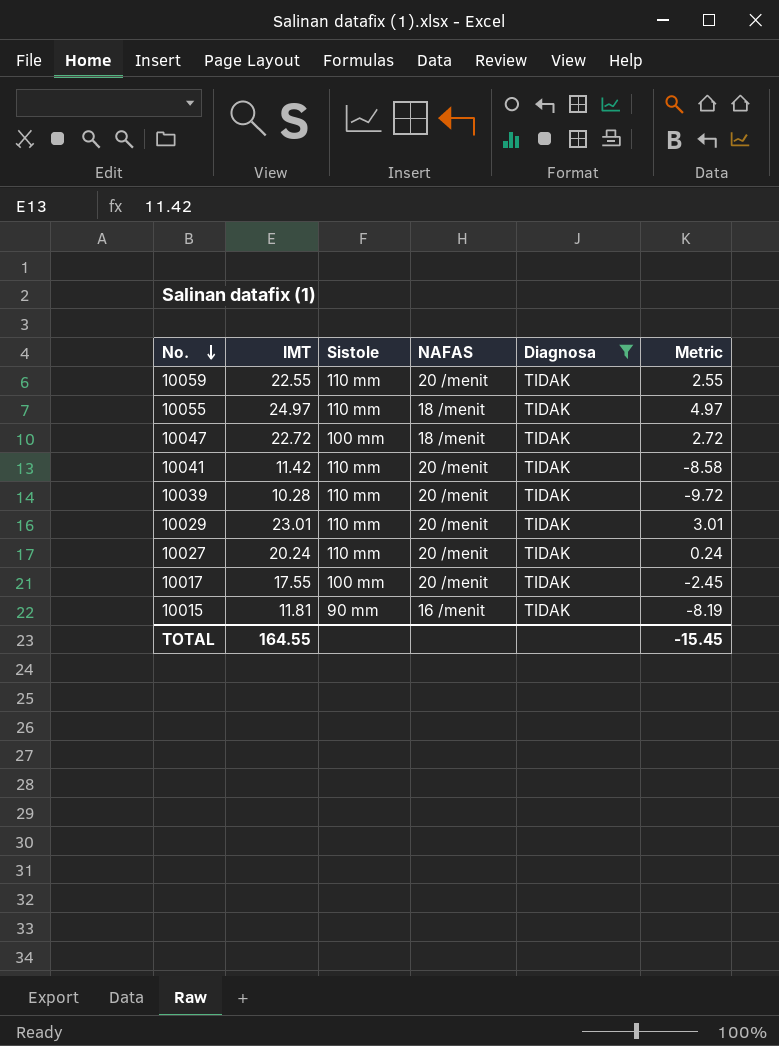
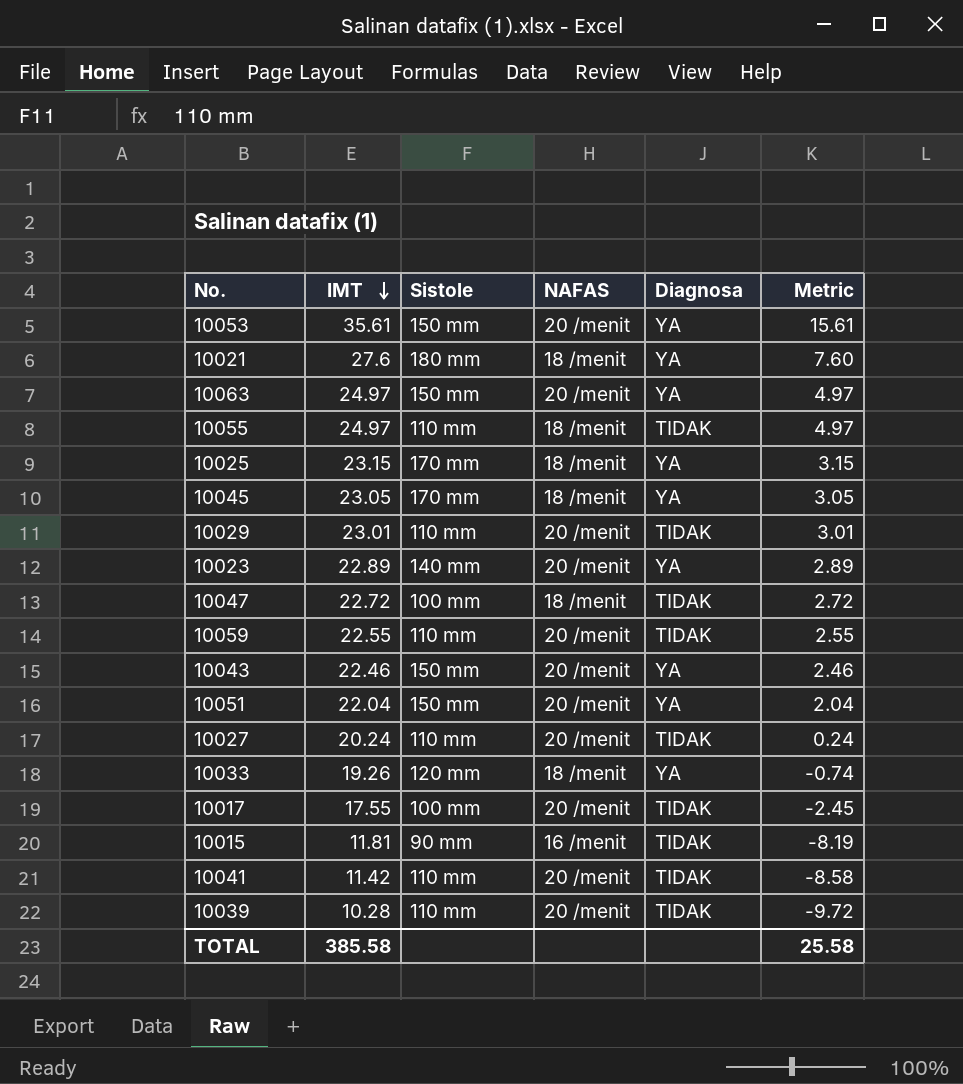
filter: Diagnosa = TIDAK -> none
row order: No. descending -> IMT descending
TOTAL | IMT: 164.55 -> 385.58
TOTAL | Metric: -15.45 -> 25.58

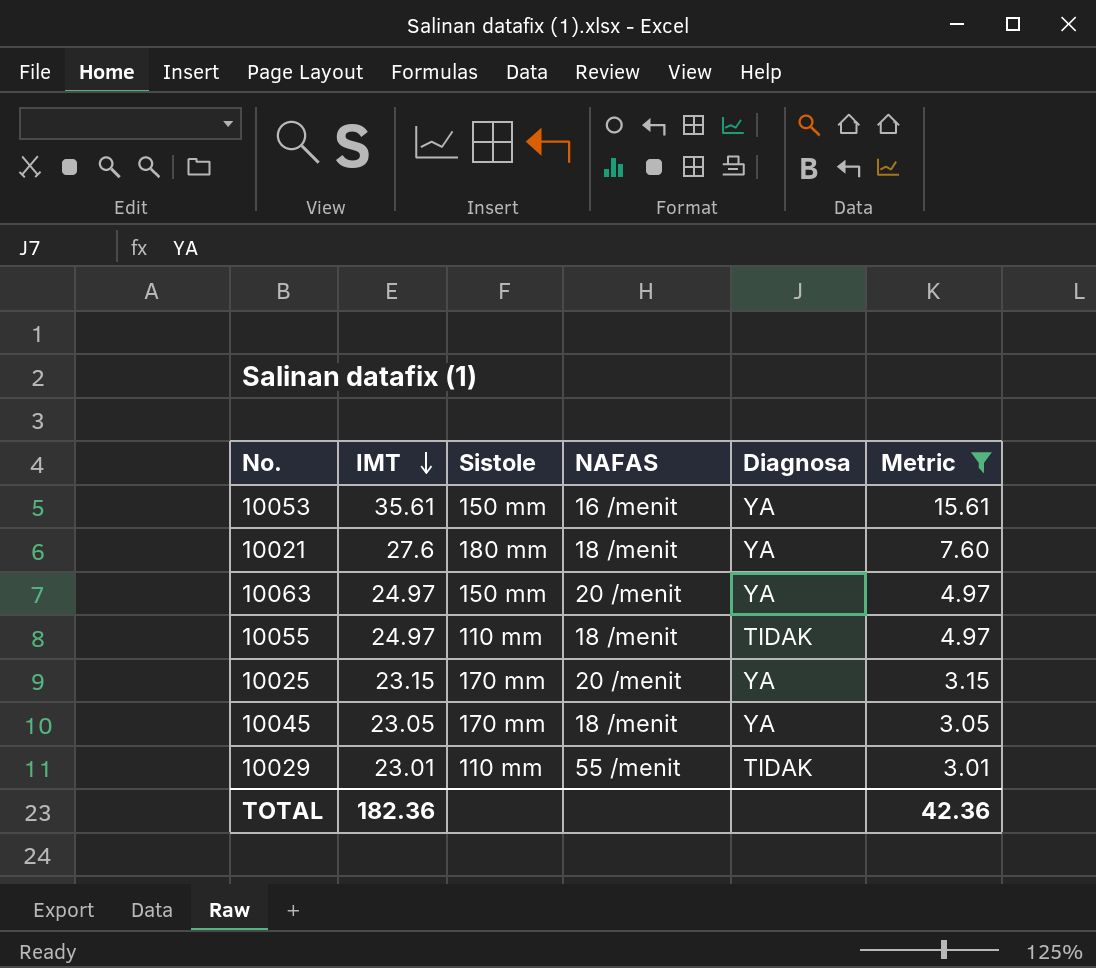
filter: none -> Metric >= 3.01
10053 | NAFAS: 20 /menit -> 16 /menit
10025 | NAFAS: 18 /menit -> 20 /menit
10029 | NAFAS: 20 /menit -> 55 /menit
TOTAL | IMT: 385.58 -> 182.36
TOTAL | Metric: 25.58 -> 42.36

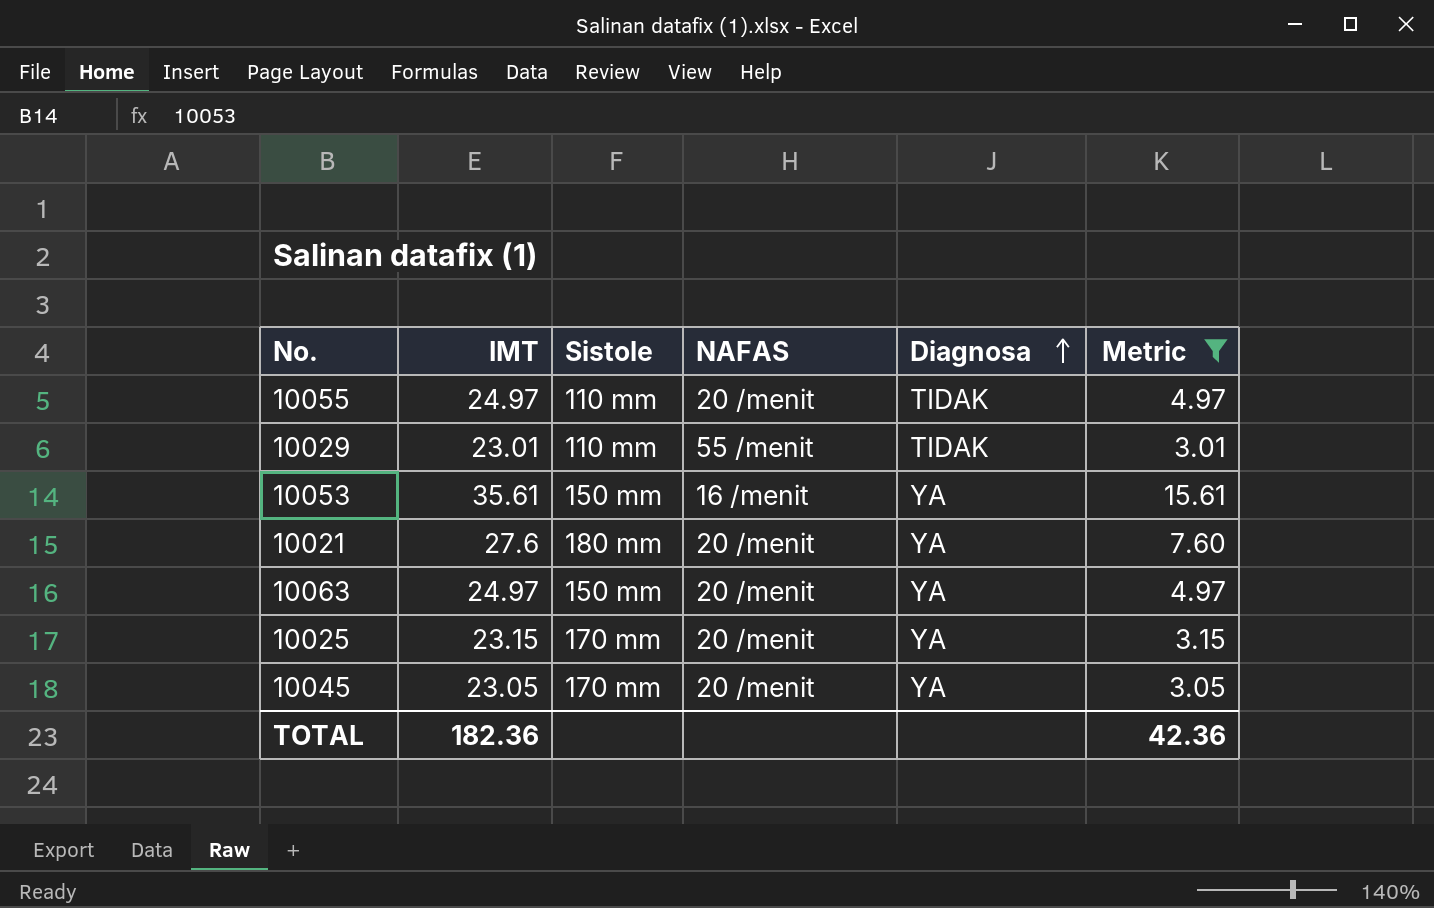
row order: IMT descending -> Diagnosa ascending
10055 | NAFAS: 18 /menit -> 20 /menit
10021 | NAFAS: 18 /menit -> 20 /menit
10045 | NAFAS: 18 /menit -> 20 /menit

